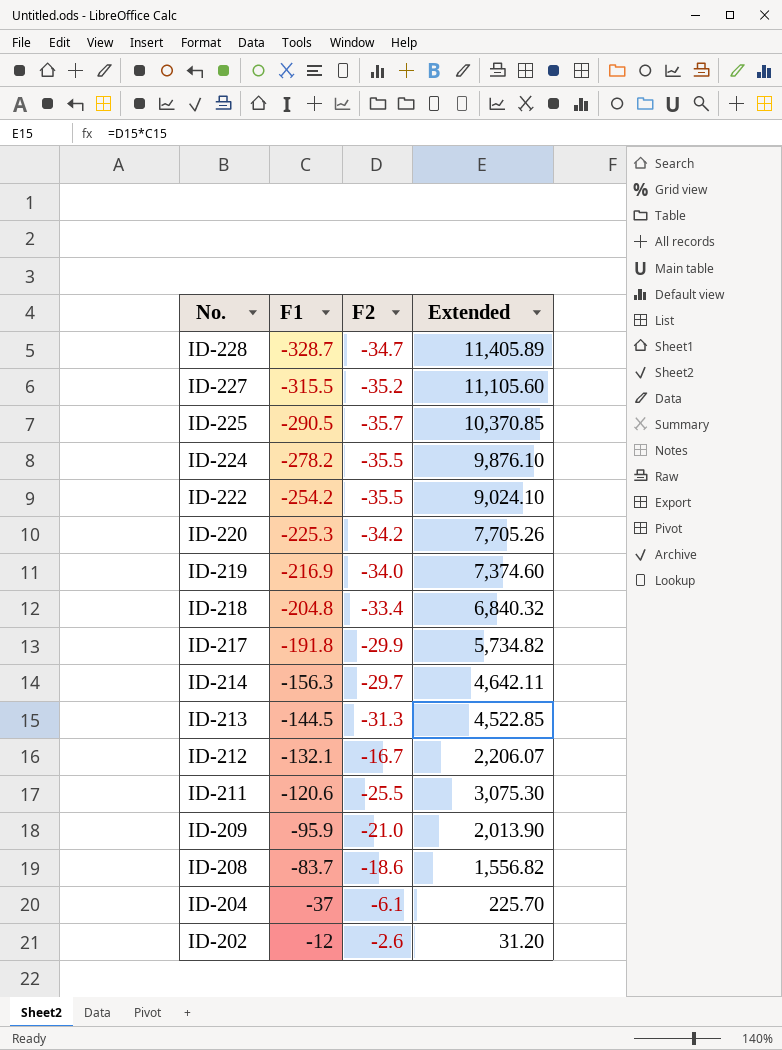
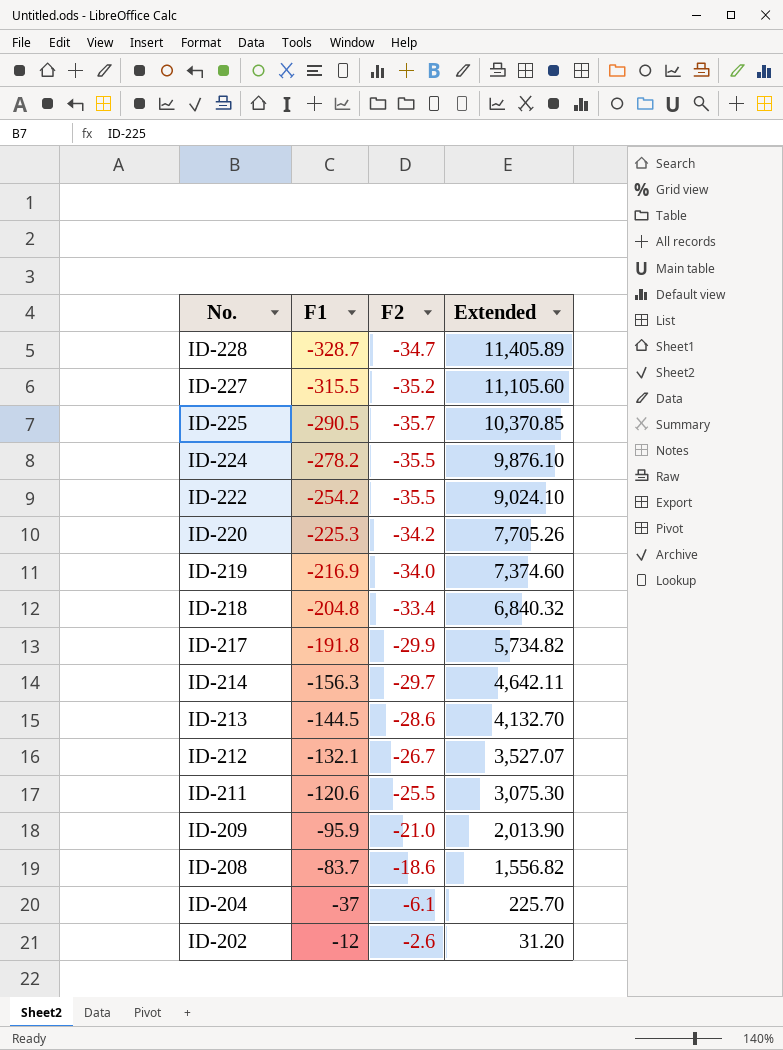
ID-213 | F2: -31.3 -> -28.6
ID-213 | Extended: 4,522.85 -> 4,132.70
ID-212 | F2: -16.7 -> -26.7
ID-212 | Extended: 2,206.07 -> 3,527.07

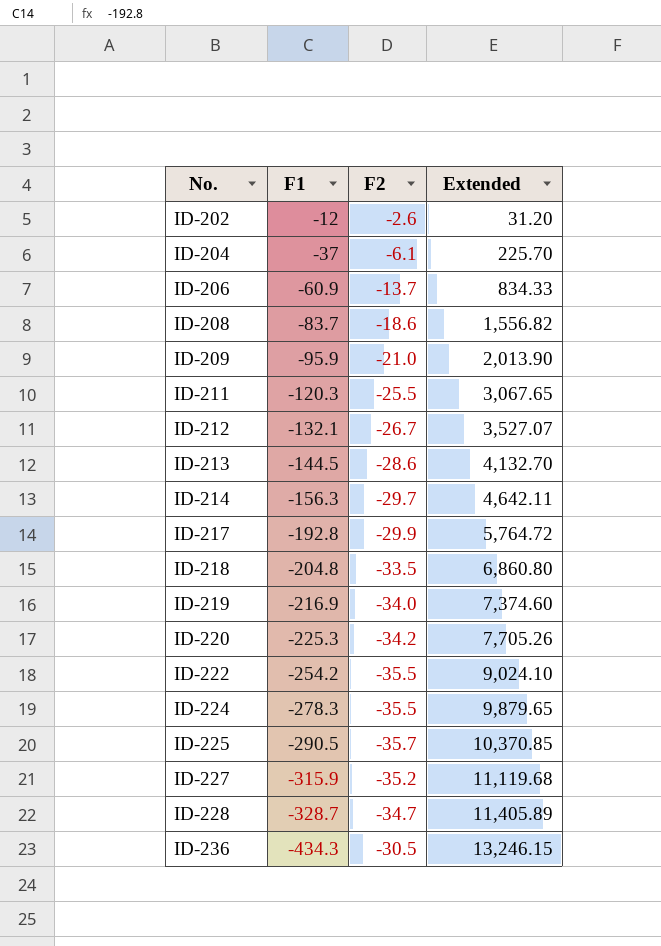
row order: No. descending -> No. ascending
row ID-206: none -> -60.9 | -13.7 | 834.33
ID-211 | F1: -120.6 -> -120.3
ID-211 | Extended: 3,075.30 -> 3,067.65
ID-217 | F1: -191.8 -> -192.8
ID-217 | Extended: 5,734.82 -> 5,764.72
ID-218 | F2: -33.4 -> -33.5
ID-218 | Extended: 6,840.32 -> 6,860.80
ID-224 | F1: -278.2 -> -278.3
ID-224 | Extended: 9,876.10 -> 9,879.65
ID-227 | F1: -315.5 -> -315.9
ID-227 | Extended: 11,105.60 -> 11,119.68
row ID-236: none -> -434.3 | -30.5 | 13,246.15

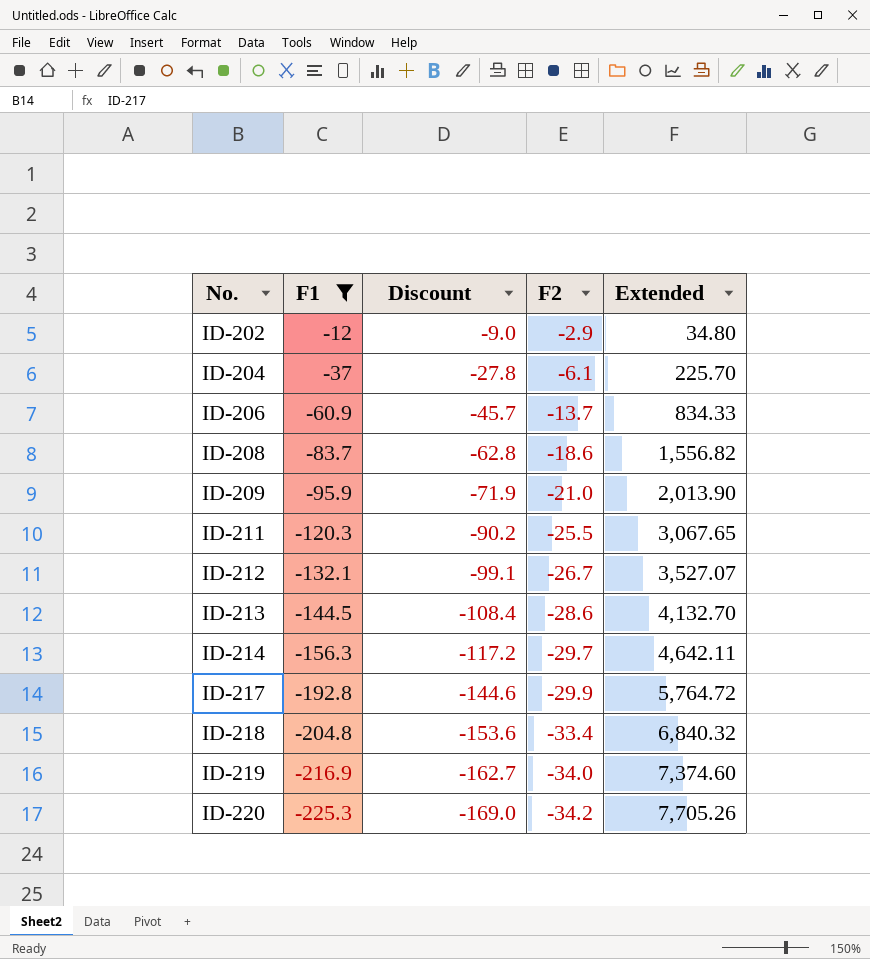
filter: none -> F1 >= -225.3
column Discount | formula: none -> [F1] * 0.75
ID-202 | F2: -2.6 -> -2.9
ID-202 | Extended: 31.20 -> 34.80
ID-218 | F2: -33.5 -> -33.4
ID-218 | Extended: 6,860.80 -> 6,840.32

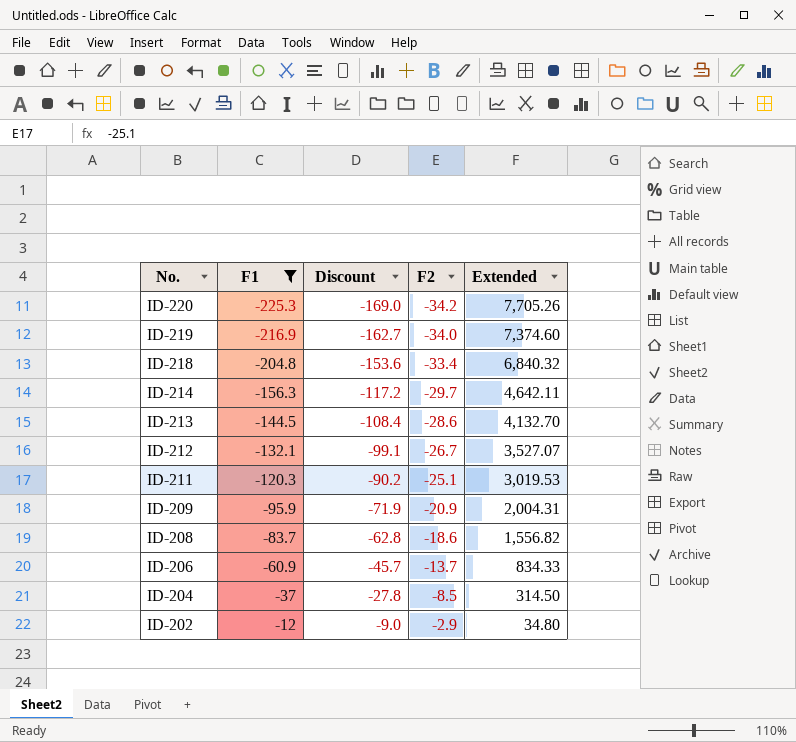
row order: No. ascending -> No. descending
row ID-217: -192.8 | -144.6 | -29.9 | 5,764.72 -> none
ID-211 | F2: -25.5 -> -25.1
ID-211 | Extended: 3,067.65 -> 3,019.53
ID-209 | F2: -21.0 -> -20.9
ID-209 | Extended: 2,013.90 -> 2,004.31
ID-204 | F2: -6.1 -> -8.5
ID-204 | Extended: 225.70 -> 314.50

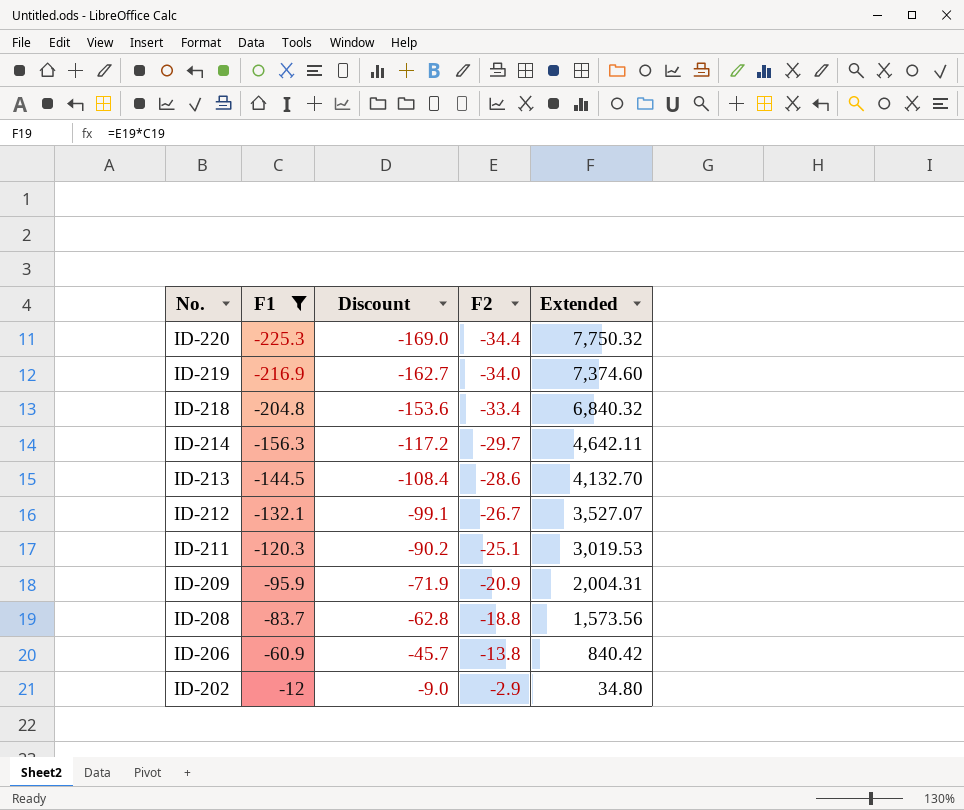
row ID-204: -37 | -27.8 | -8.5 | 314.50 -> none
ID-220 | F2: -34.2 -> -34.4
ID-220 | Extended: 7,705.26 -> 7,750.32
ID-208 | F2: -18.6 -> -18.8
ID-208 | Extended: 1,556.82 -> 1,573.56
ID-206 | F2: -13.7 -> -13.8
ID-206 | Extended: 834.33 -> 840.42

